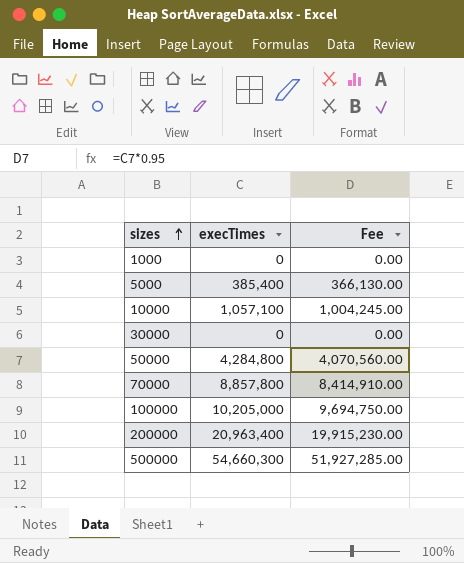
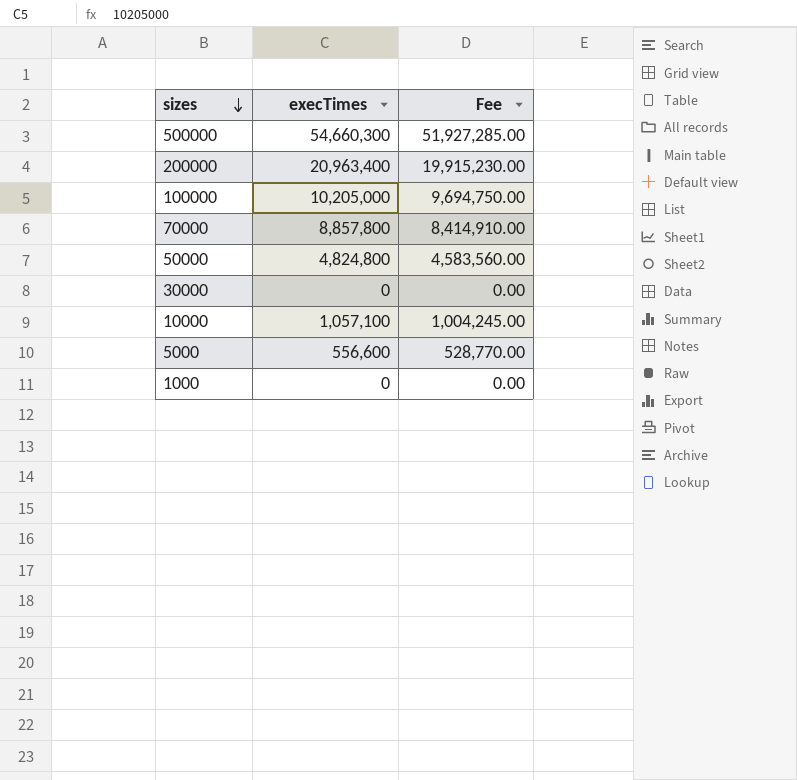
row order: sizes ascending -> sizes descending
50000 | execTimes: 4,284,800 -> 4,824,800
50000 | Fee: 4,070,560.00 -> 4,583,560.00
5000 | execTimes: 385,400 -> 556,600
5000 | Fee: 366,130.00 -> 528,770.00

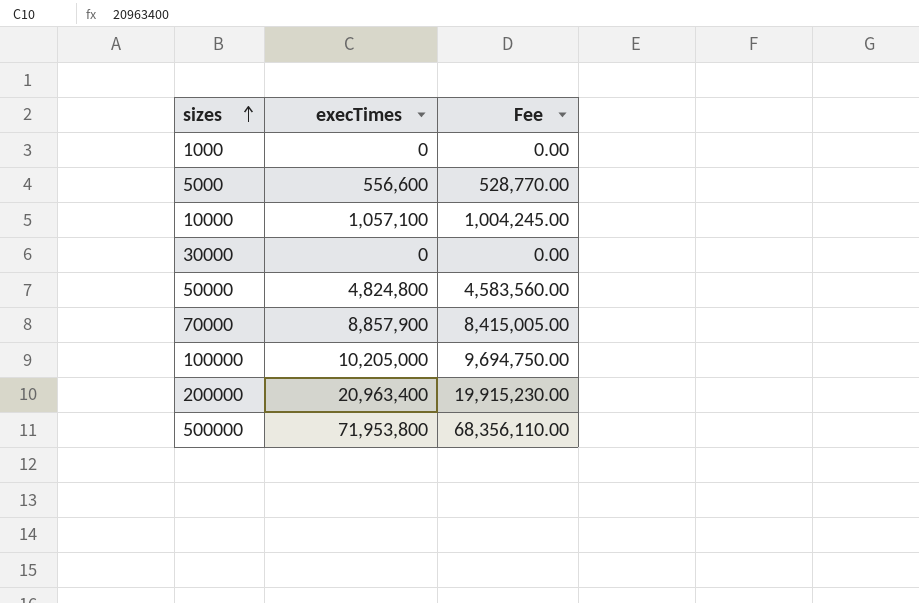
row order: sizes descending -> sizes ascending
70000 | execTimes: 8,857,800 -> 8,857,900
70000 | Fee: 8,414,910.00 -> 8,415,005.00
500000 | execTimes: 54,660,300 -> 71,953,800
500000 | Fee: 51,927,285.00 -> 68,356,110.00

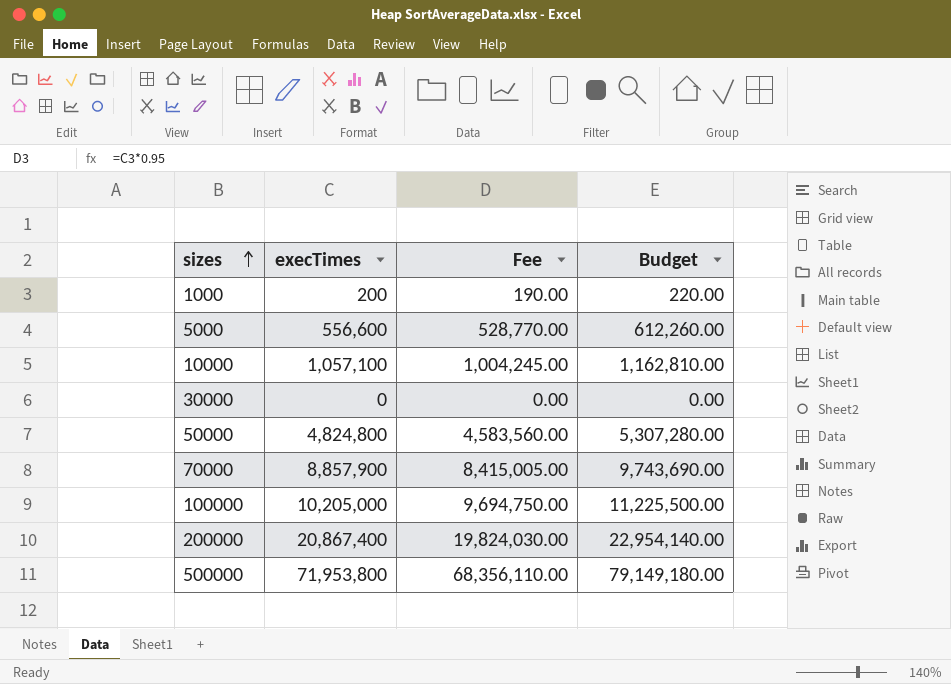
column Budget | formula: none -> [execTimes] * 1.1
1000 | execTimes: 0 -> 200
1000 | Fee: 0.00 -> 190.00
200000 | execTimes: 20,963,400 -> 20,867,400
200000 | Fee: 19,915,230.00 -> 19,824,030.00

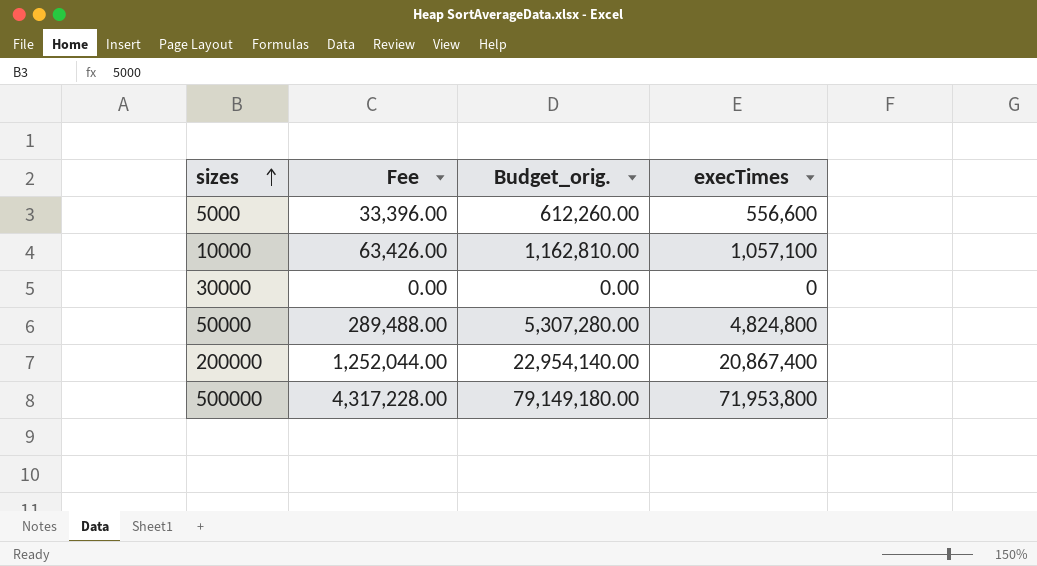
column Fee | formula: [execTimes] * 0.95 -> [execTimes] * 0.06
column name: Budget -> Budget_orig.
column execTimes | position: 2 -> 4
row 1000: 200 | 190.00 | 220.00 -> none
row 70000: 8,857,900 | 8,415,005.00 | 9,743,690.00 -> none
row 100000: 10,205,000 | 9,694,750.00 | 11,225,500.00 -> none

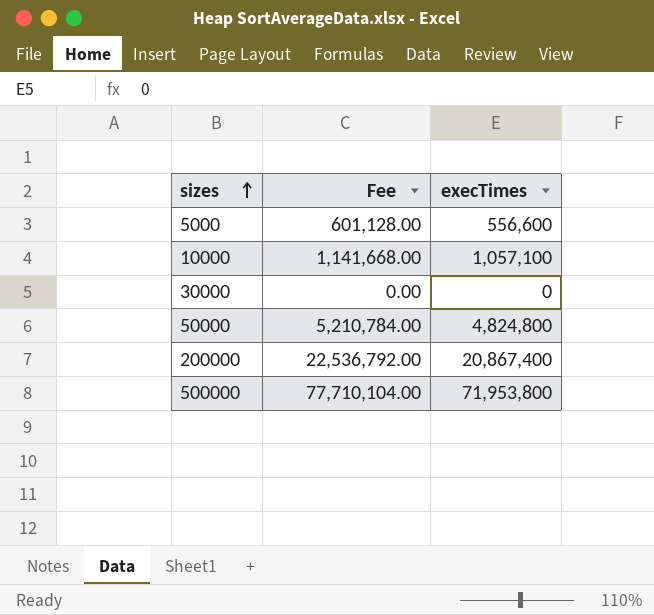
column Budget_orig. | formula: [execTimes] * 1.1 -> none
column Fee | formula: [execTimes] * 0.06 -> [execTimes] * 1.08

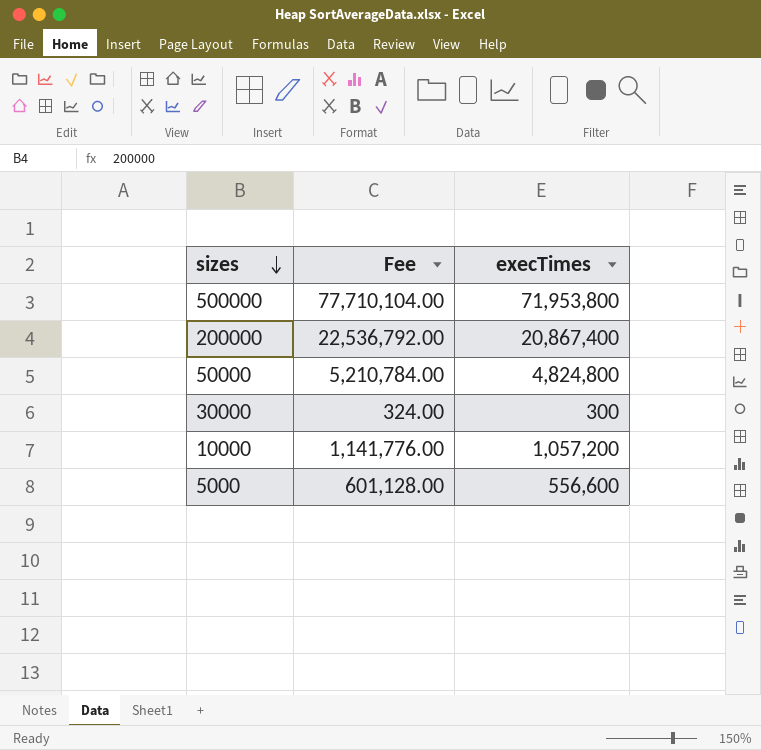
row order: sizes ascending -> sizes descending
30000 | Fee: 0.00 -> 324.00
30000 | execTimes: 0 -> 300
10000 | Fee: 1,141,668.00 -> 1,141,776.00
10000 | execTimes: 1,057,100 -> 1,057,200

